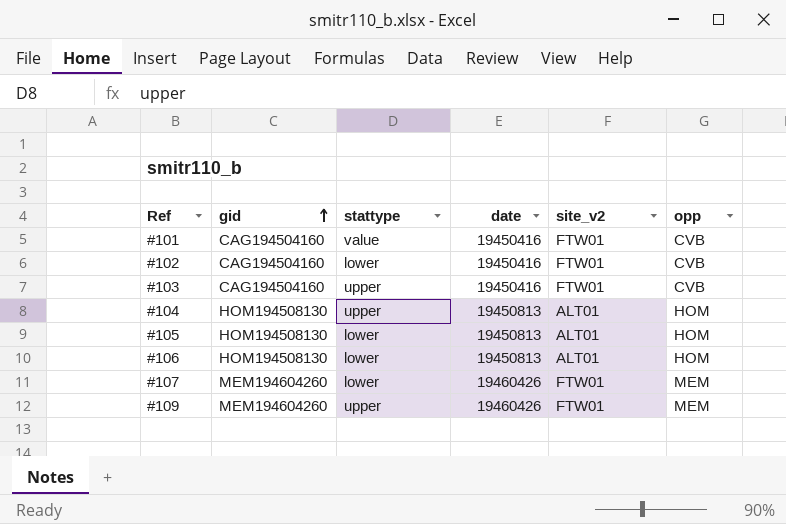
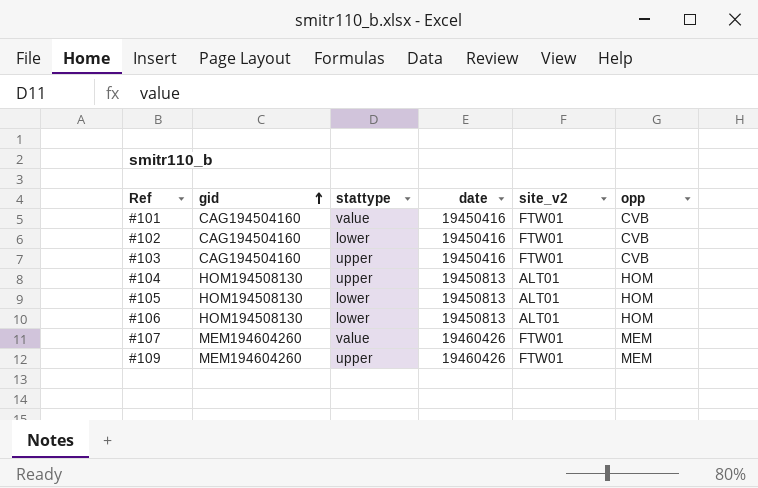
#107 | stattype: lower -> value

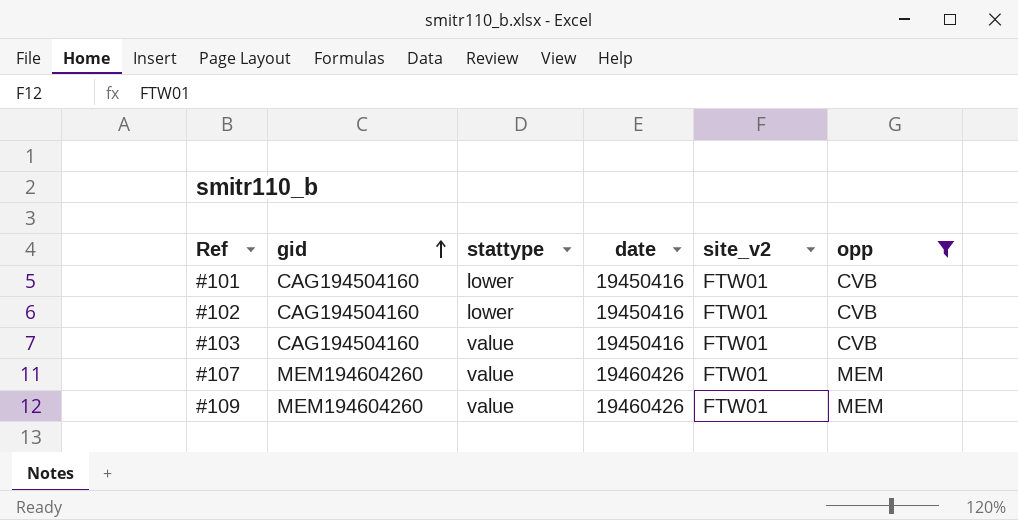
filter: none -> opp != HOM
#101 | stattype: value -> lower
#103 | stattype: upper -> value
#109 | stattype: upper -> value

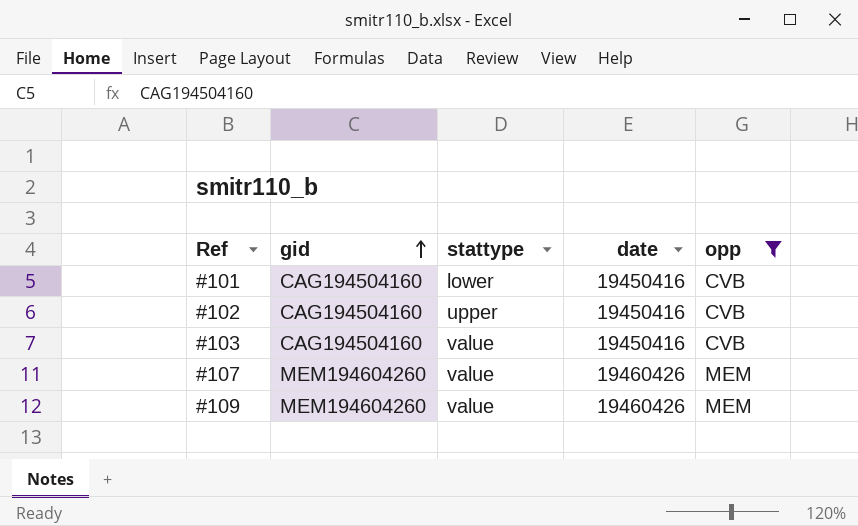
column site_v2 | position: 5 -> none
#102 | stattype: lower -> upper

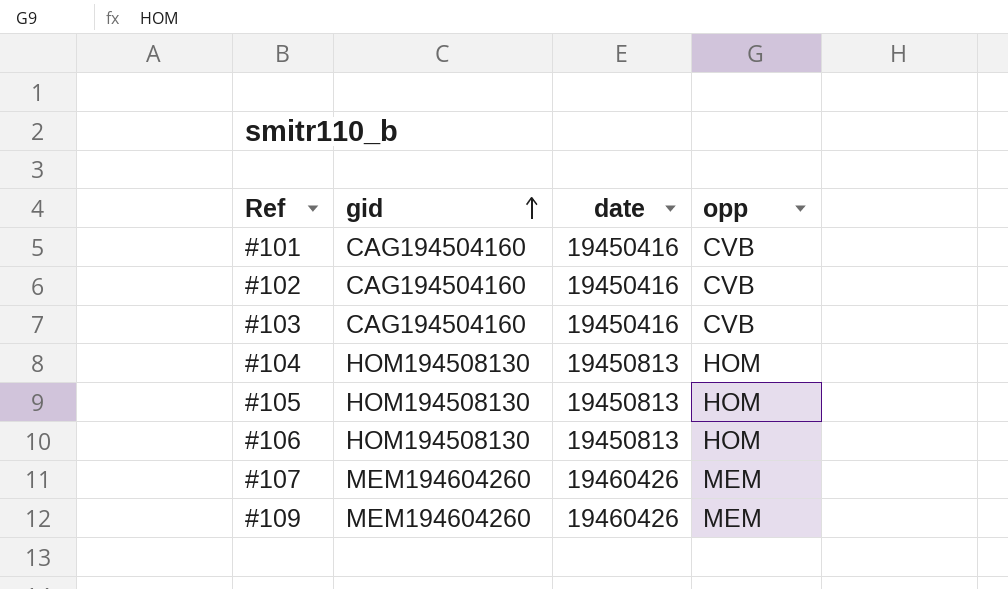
filter: opp != HOM -> none
column stattype | position: 3 -> none

